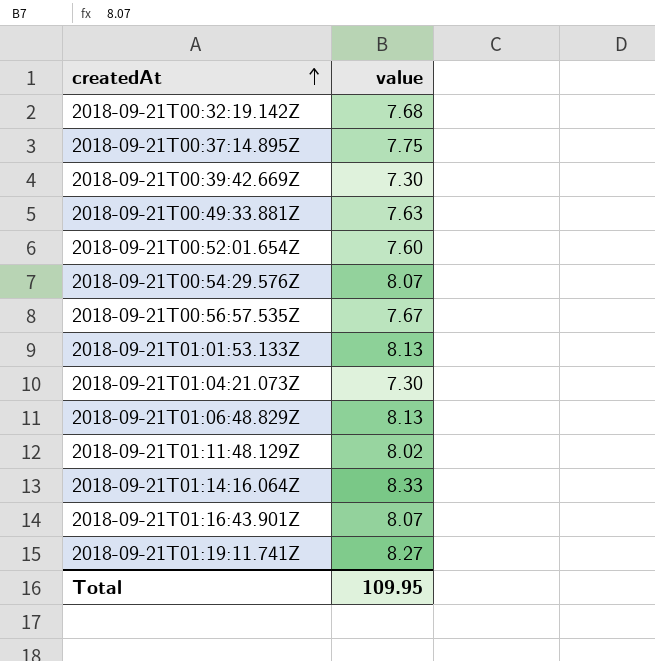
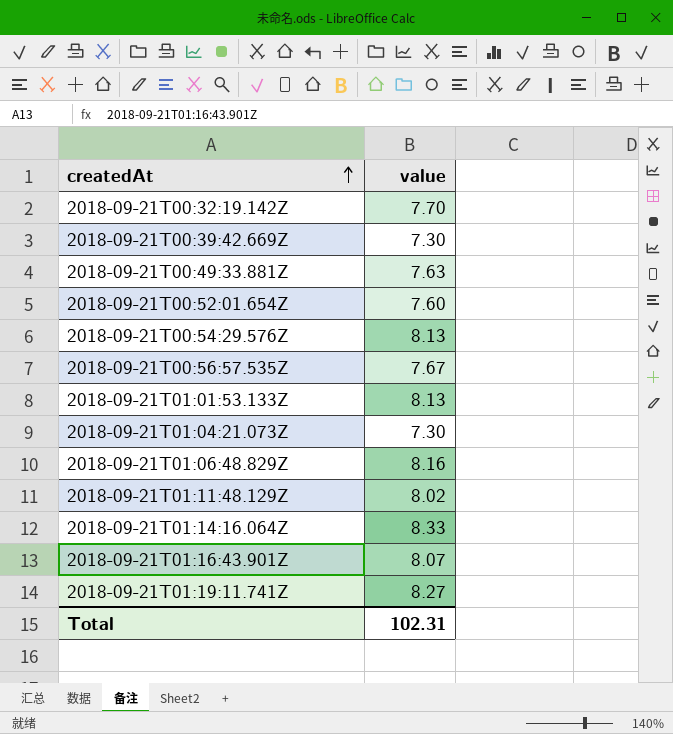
row 2018-09-21T00:37:14.895Z: 7.75 -> none
2018-09-21T00:32:19.142Z | value: 7.68 -> 7.70
2018-09-21T00:54:29.576Z | value: 8.07 -> 8.13
2018-09-21T01:06:48.829Z | value: 8.13 -> 8.16
Total | value: 109.95 -> 102.31

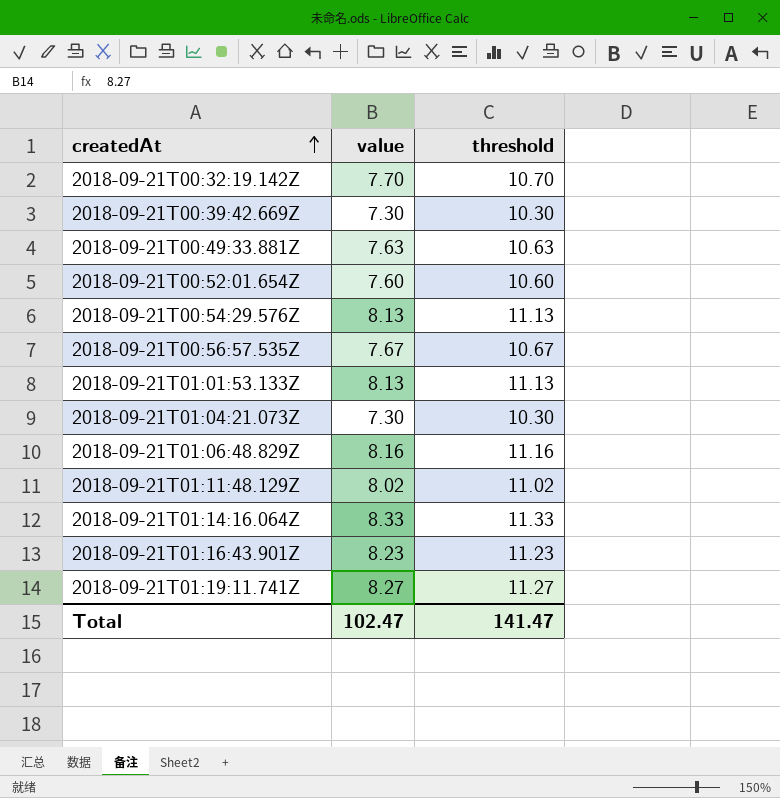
column threshold | formula: none -> [value] + 3
2018-09-21T01:16:43.901Z | value: 8.07 -> 8.23
Total | value: 102.31 -> 102.47

